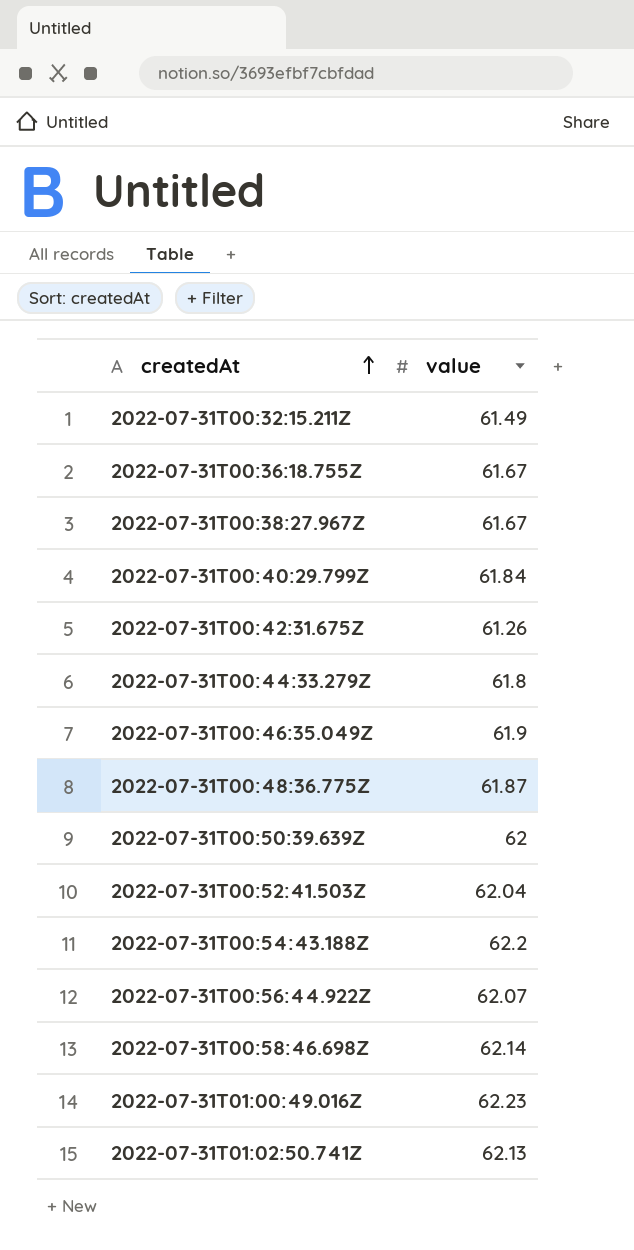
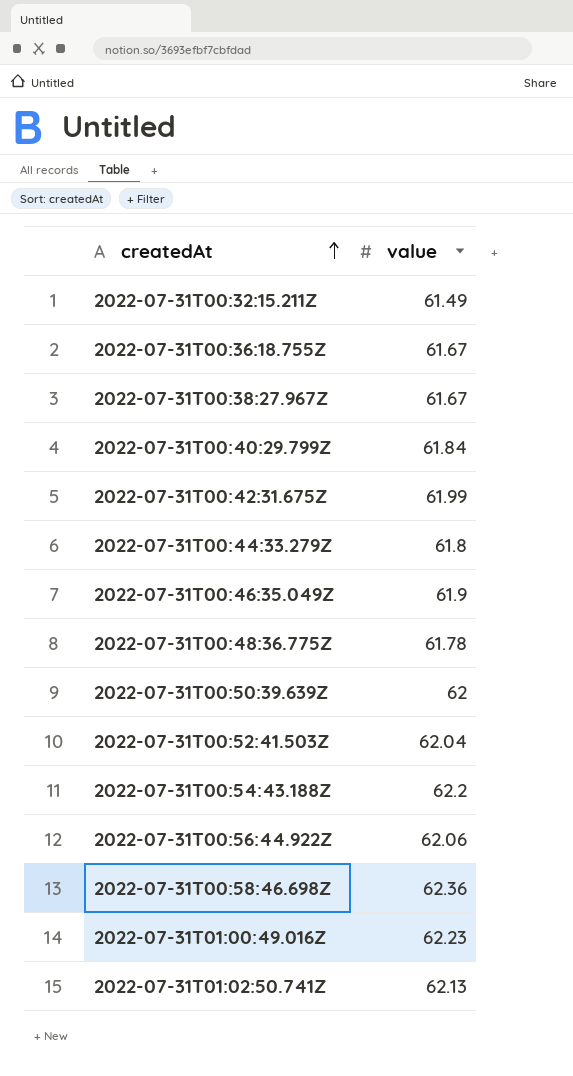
2022-07-31T00:42:31.675Z | value: 61.26 -> 61.99
2022-07-31T00:48:36.775Z | value: 61.87 -> 61.78
2022-07-31T00:56:44.922Z | value: 62.07 -> 62.06
2022-07-31T00:58:46.698Z | value: 62.14 -> 62.36

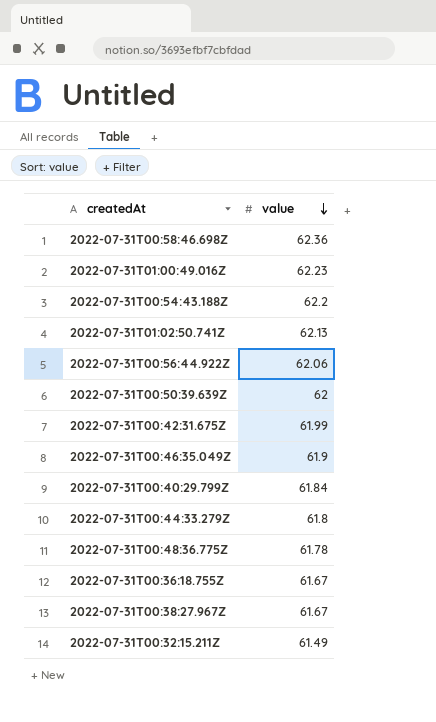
row order: createdAt ascending -> value descending
row 2022-07-31T00:52:41.503Z: 62.04 -> none

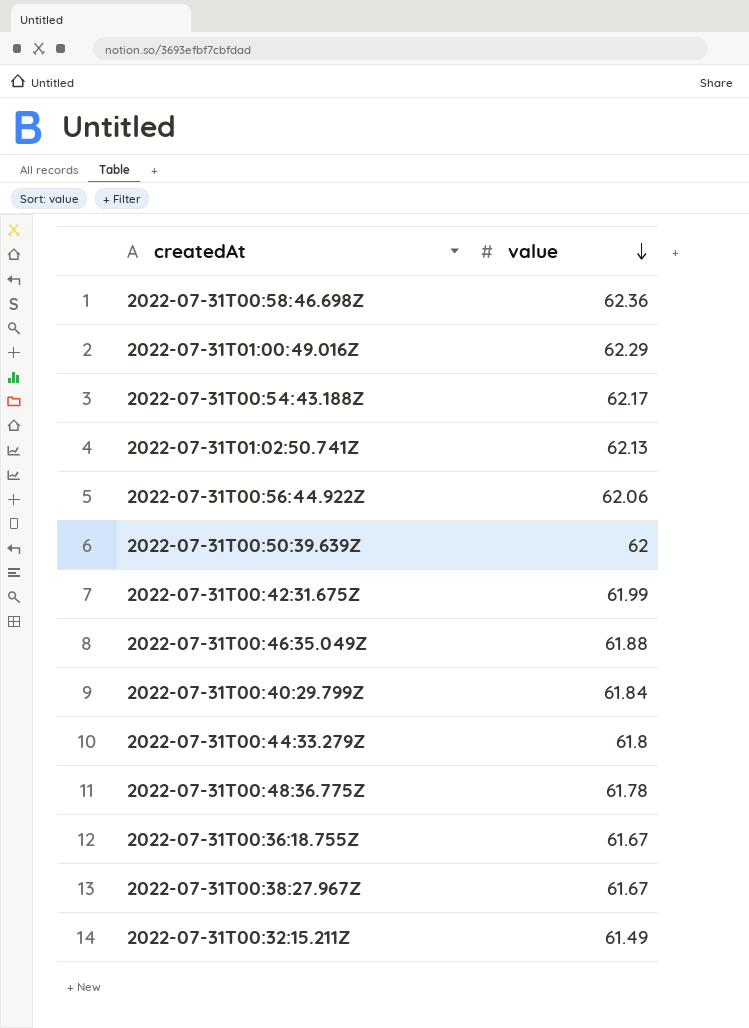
2022-07-31T01:00:49.016Z | value: 62.23 -> 62.29
2022-07-31T00:54:43.188Z | value: 62.2 -> 62.17
2022-07-31T00:46:35.049Z | value: 61.9 -> 61.88

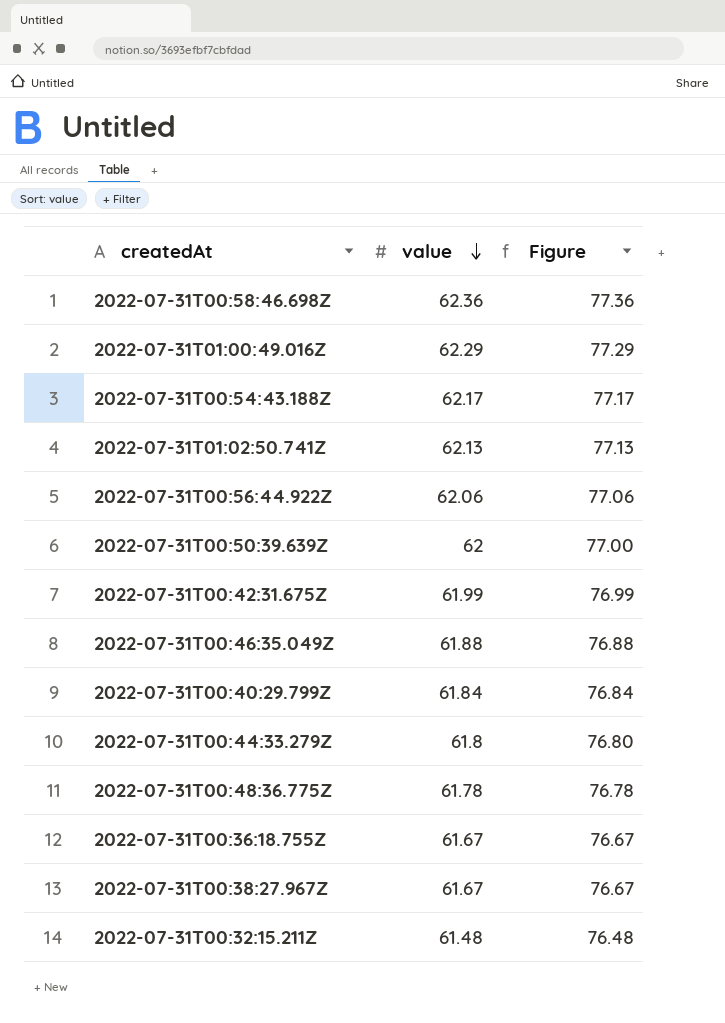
column Figure | formula: none -> [value] + 15
2022-07-31T00:32:15.211Z | value: 61.49 -> 61.48

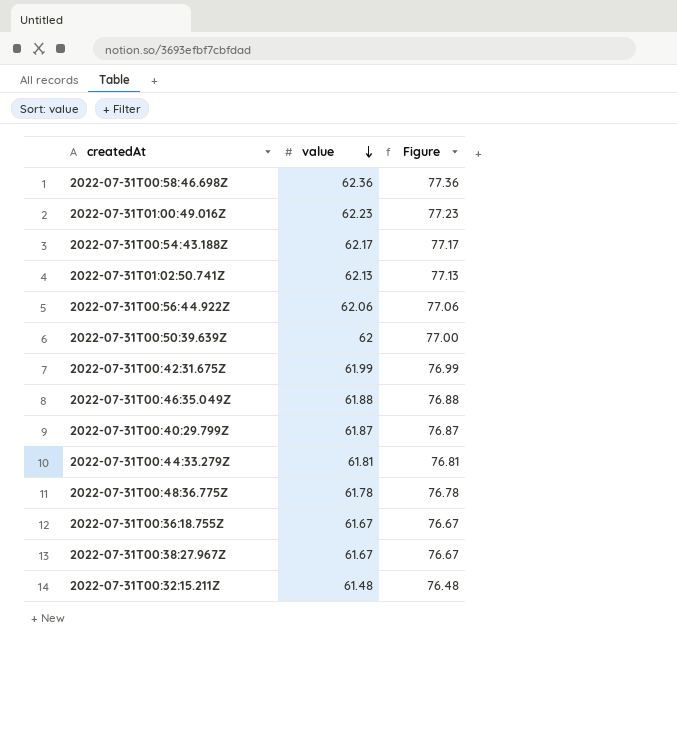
2022-07-31T01:00:49.016Z | value: 62.29 -> 62.23
2022-07-31T01:00:49.016Z | Figure: 77.29 -> 77.23
2022-07-31T00:40:29.799Z | value: 61.84 -> 61.87
2022-07-31T00:40:29.799Z | Figure: 76.84 -> 76.87
2022-07-31T00:44:33.279Z | value: 61.8 -> 61.81
2022-07-31T00:44:33.279Z | Figure: 76.80 -> 76.81

